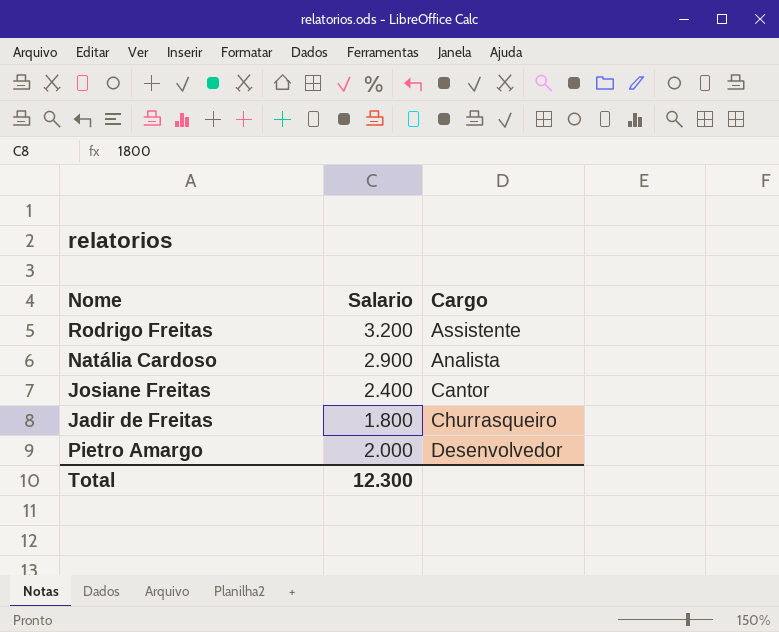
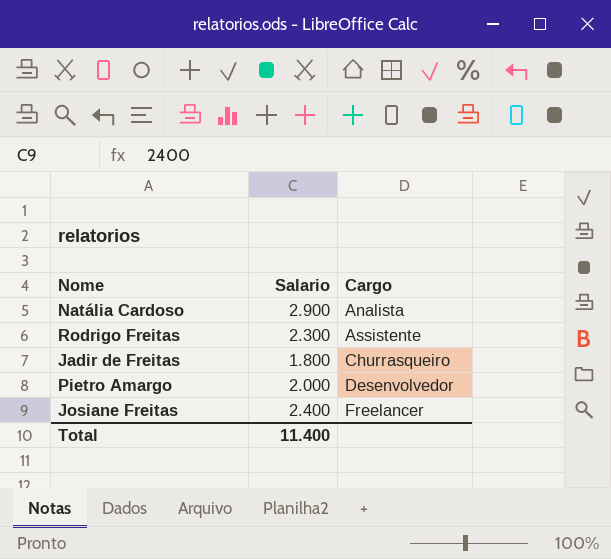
row order: none -> Cargo ascending
Rodrigo Freitas | Salario: 3.200 -> 2.300
Josiane Freitas | Cargo: Cantor -> Freelancer
Total | Salario: 12.300 -> 11.400

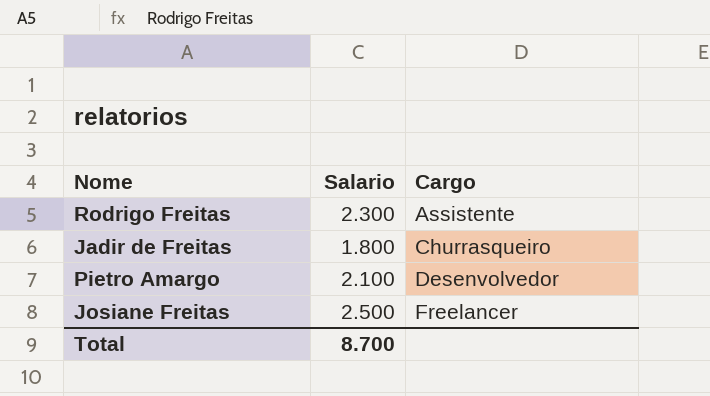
row Natália Cardoso: 2.900 | Analista -> none
Pietro Amargo | Salario: 2.000 -> 2.100
Josiane Freitas | Salario: 2.400 -> 2.500
Total | Salario: 11.400 -> 8.700

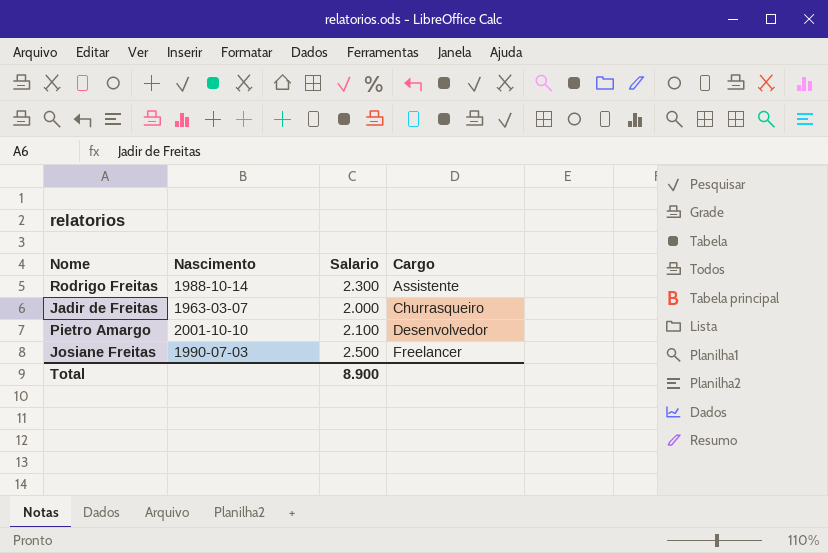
column Nascimento | position: none -> 2
Jadir de Freitas | Salario: 1.800 -> 2.000
Total | Salario: 8.700 -> 8.900

